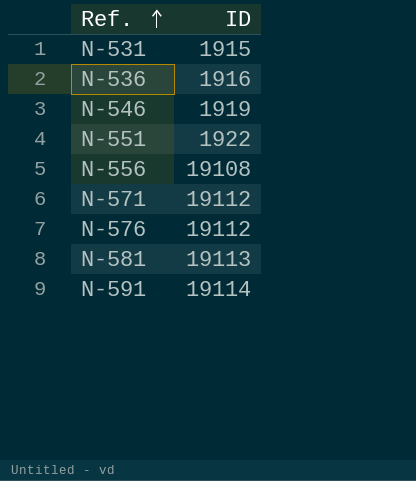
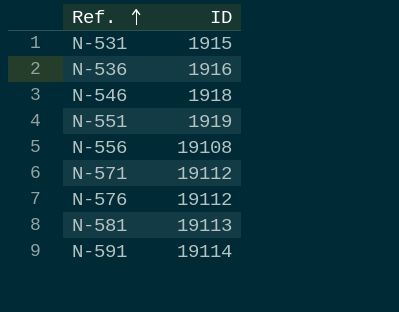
N-546 | ID: 1919 -> 1918
N-551 | ID: 1922 -> 1919

